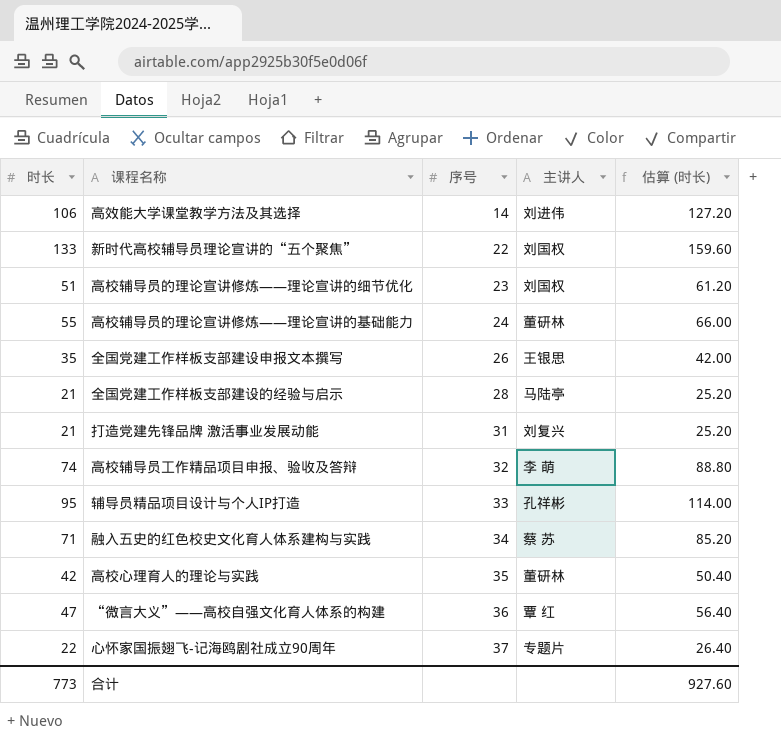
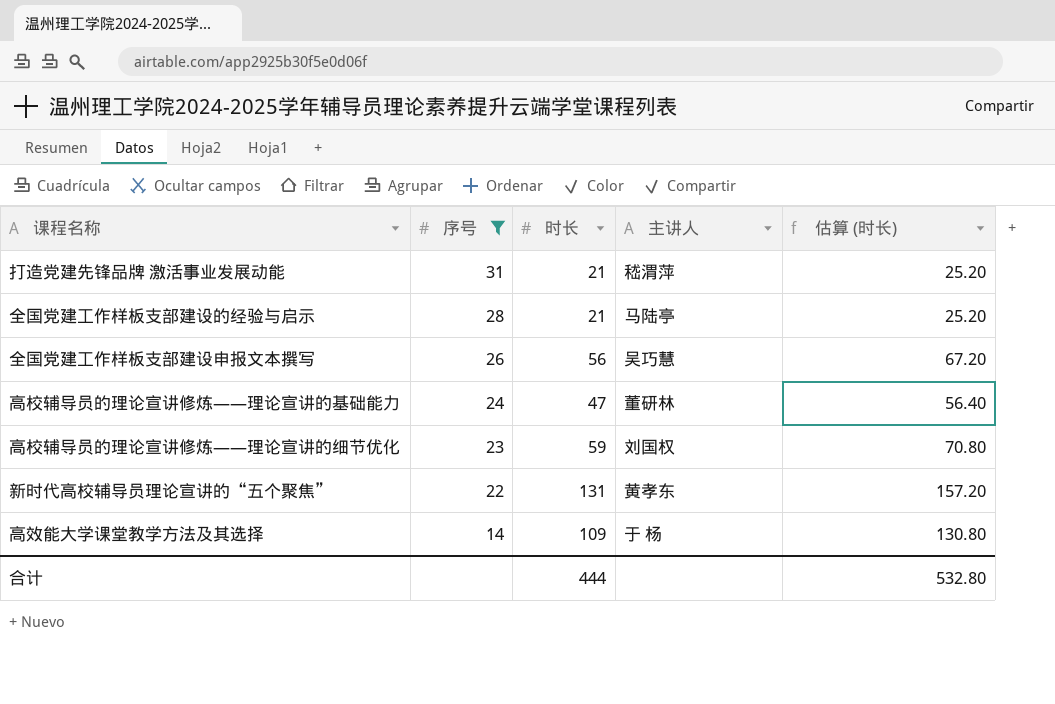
filter: none -> 序号 <= 31
row order: 序号 ascending -> 序号 descending
column 时长 | position: 1 -> 3
打造党建先锋品牌 激活事业发展动能 | 主讲人: 刘复兴 -> 嵇渭萍
全国党建工作样板支部建设申报文本撰写 | 时长: 35 -> 56
全国党建工作样板支部建设申报文本撰写 | 主讲人: 王银思 -> 吴巧慧
全国党建工作样板支部建设申报文本撰写 | 估算 (时长): 42.00 -> 67.20
高校辅导员的理论宣讲修炼——理论宣讲的基础能力 | 时长: 55 -> 47
高校辅导员的理论宣讲修炼——理论宣讲的基础能力 | 估算 (时长): 66.00 -> 56.40
高校辅导员的理论宣讲修炼——理论宣讲的细节优化 | 时长: 51 -> 59
高校辅导员的理论宣讲修炼——理论宣讲的细节优化 | 估算 (时长): 61.20 -> 70.80
新时代高校辅导员理论宣讲的“五个聚焦” | 时长: 133 -> 131
新时代高校辅导员理论宣讲的“五个聚焦” | 主讲人: 刘国权 -> 黄孝东
新时代高校辅导员理论宣讲的“五个聚焦” | 估算 (时长): 159.60 -> 157.20
高效能大学课堂教学方法及其选择 | 时长: 106 -> 109
高效能大学课堂教学方法及其选择 | 主讲人: 刘进伟 -> 于 杨
高效能大学课堂教学方法及其选择 | 估算 (时长): 127.20 -> 130.80
合计 | 时长: 773 -> 444
合计 | 估算 (时长): 927.60 -> 532.80

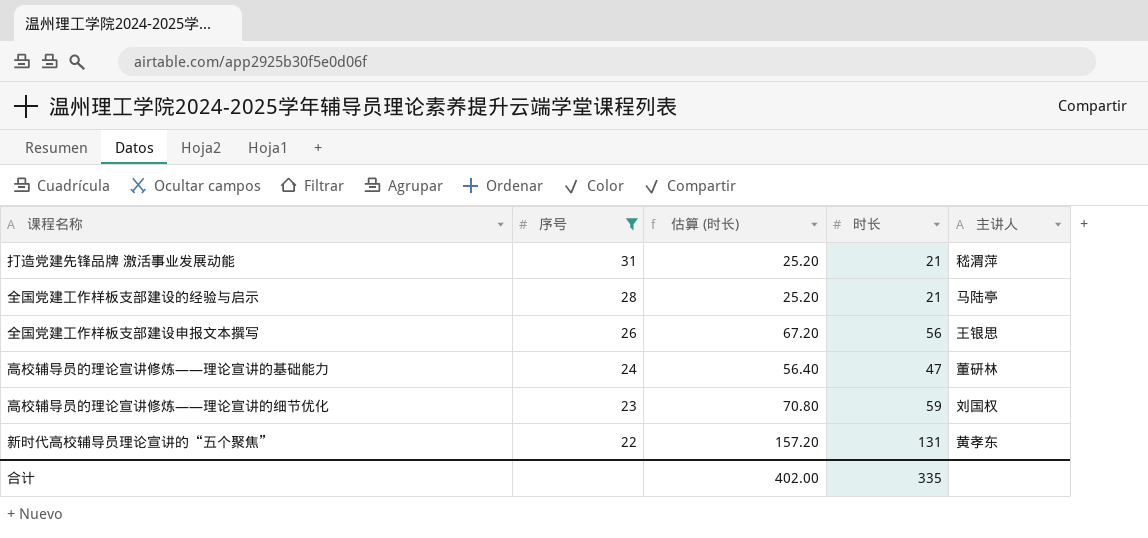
column 估算 (时长) | position: 5 -> 3
row 高效能大学课堂教学方法及其选择: 14 | 109 | 于 杨 | 130.80 -> none
全国党建工作样板支部建设申报文本撰写 | 主讲人: 吴巧慧 -> 王银思
合计 | 估算 (时长): 532.80 -> 402.00
合计 | 时长: 444 -> 335

